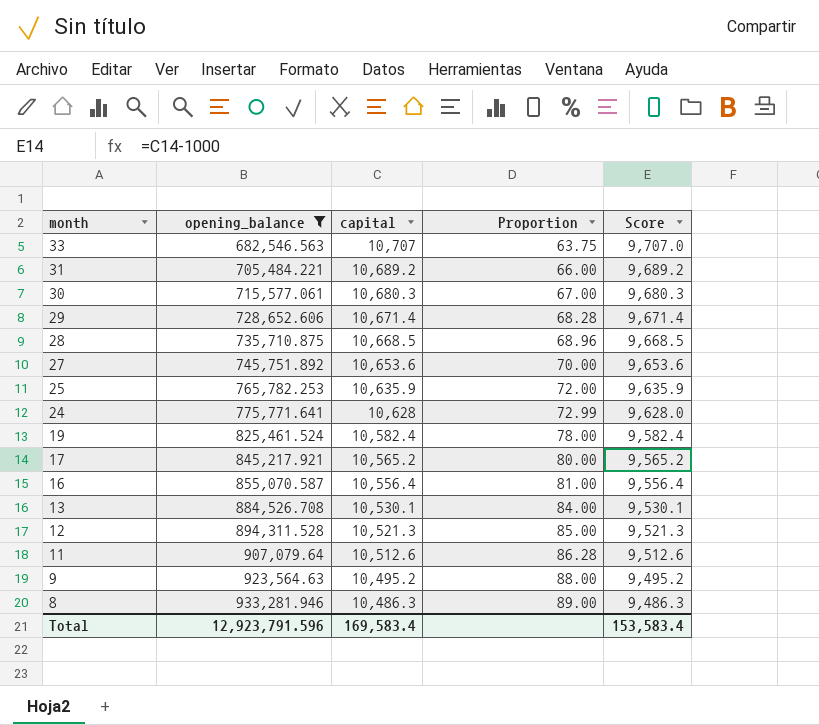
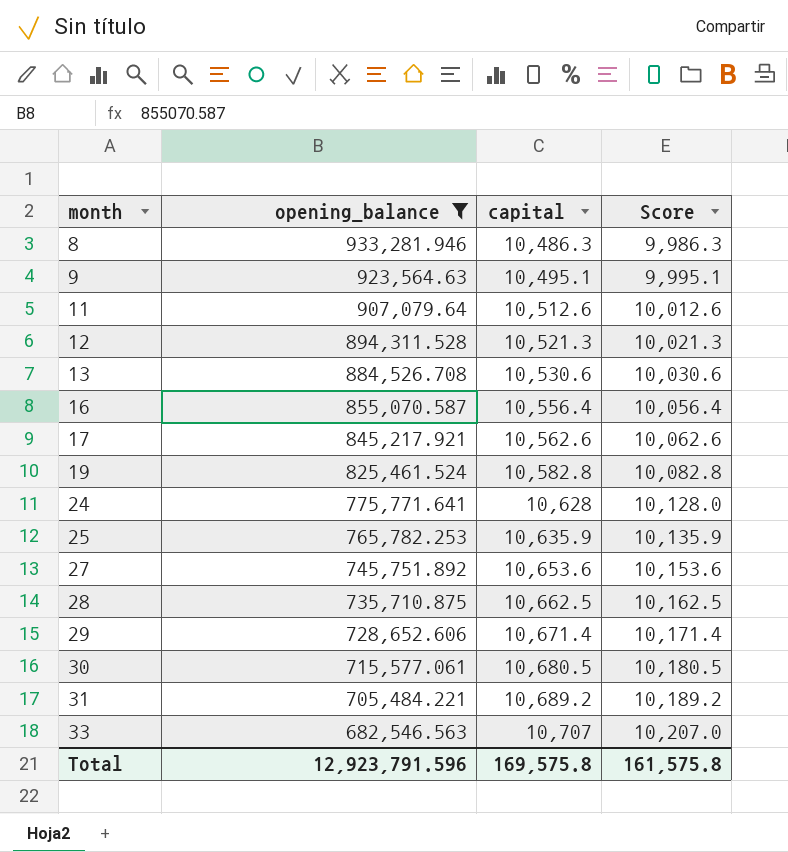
row order: month descending -> month ascending
column Proportion | formula: [opening_balance] / [capital] -> none
column Score | formula: [capital] - 1000 -> [capital] - 500
9 | capital: 10,495.2 -> 10,495.1
13 | capital: 10,530.1 -> 10,530.6
17 | capital: 10,565.2 -> 10,562.6
19 | capital: 10,582.4 -> 10,582.8
28 | capital: 10,668.5 -> 10,662.5
30 | capital: 10,680.3 -> 10,680.5
Total | capital: 169,583.4 -> 169,575.8
Total | Score: 153,583.4 -> 161,575.8

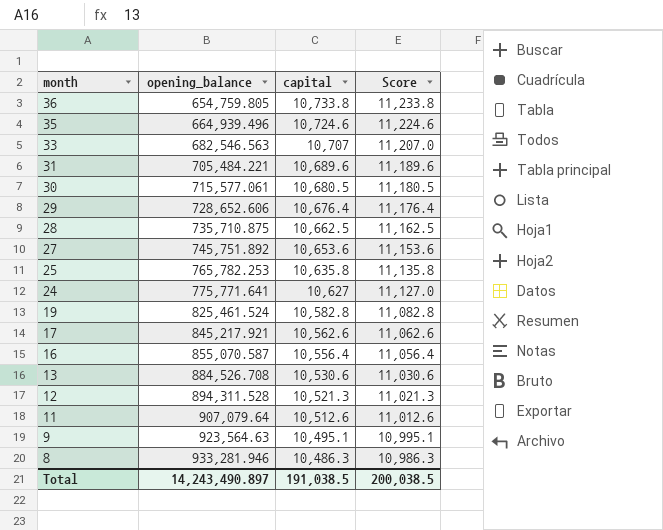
filter: opening_balance >= 682,546.563 -> none
row order: month ascending -> month descending
column Score | formula: [capital] - 500 -> [capital] + 500
31 | capital: 10,689.2 -> 10,689.6
29 | capital: 10,671.4 -> 10,676.4
25 | capital: 10,635.9 -> 10,635.8
24 | capital: 10,628 -> 10,627
Total | opening_balance: 12,923,791.596 -> 14,243,490.897
Total | capital: 169,575.8 -> 191,038.5
Total | Score: 161,575.8 -> 200,038.5

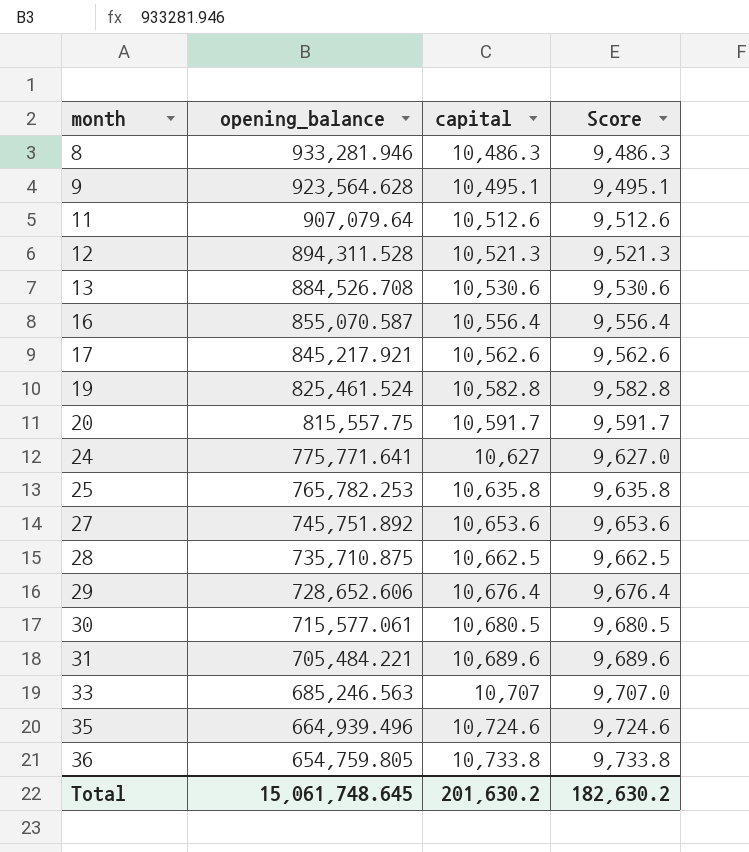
row order: month descending -> month ascending
column Score | formula: [capital] + 500 -> [capital] - 1000
9 | opening_balance: 923,564.63 -> 923,564.628
row 20: none -> 815,557.75 | 10,591.7 | 9,591.7
33 | opening_balance: 682,546.563 -> 685,246.563
Total | opening_balance: 14,243,490.897 -> 15,061,748.645
Total | capital: 191,038.5 -> 201,630.2
Total | Score: 200,038.5 -> 182,630.2

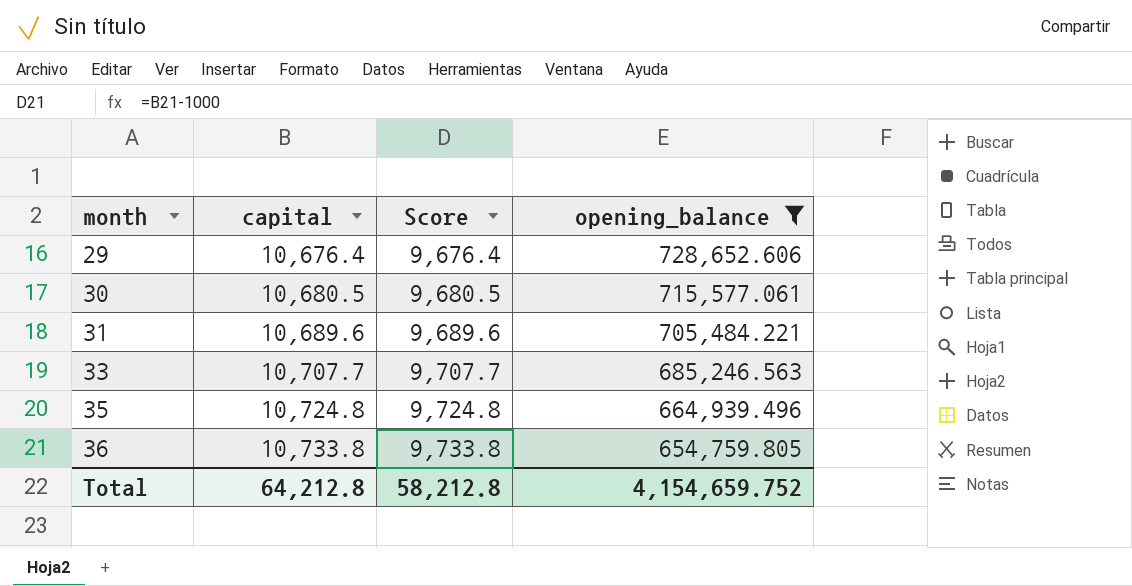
filter: none -> opening_balance <= 728,652.606
column opening_balance | position: 2 -> 4
33 | capital: 10,707 -> 10,707.7
33 | Score: 9,707.0 -> 9,707.7
35 | capital: 10,724.6 -> 10,724.8
35 | Score: 9,724.6 -> 9,724.8
Total | capital: 201,630.2 -> 64,212.8
Total | Score: 182,630.2 -> 58,212.8
Total | opening_balance: 15,061,748.645 -> 4,154,659.752

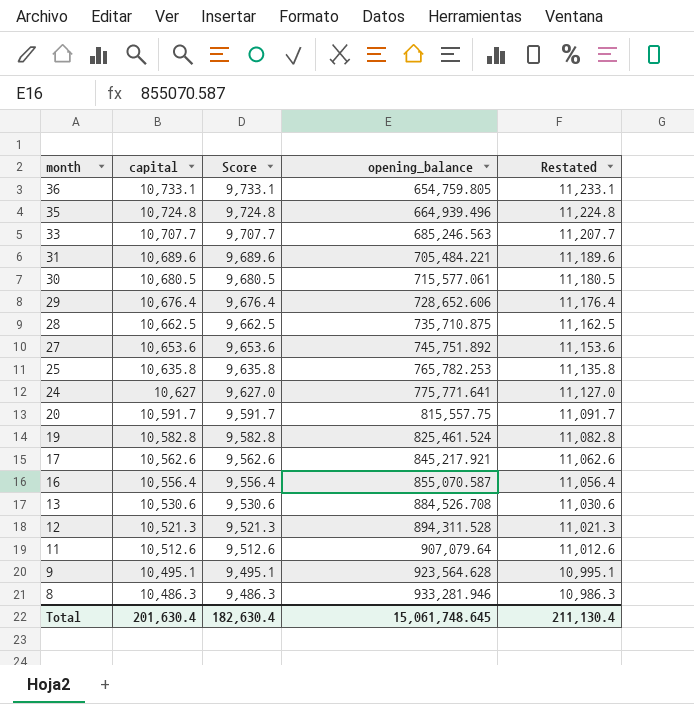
filter: opening_balance <= 728,652.606 -> none
row order: month ascending -> month descending
column Restated | formula: none -> [capital] + 500
36 | capital: 10,733.8 -> 10,733.1
36 | Score: 9,733.8 -> 9,733.1
Total | capital: 64,212.8 -> 201,630.4
Total | Score: 58,212.8 -> 182,630.4
Total | opening_balance: 4,154,659.752 -> 15,061,748.645

